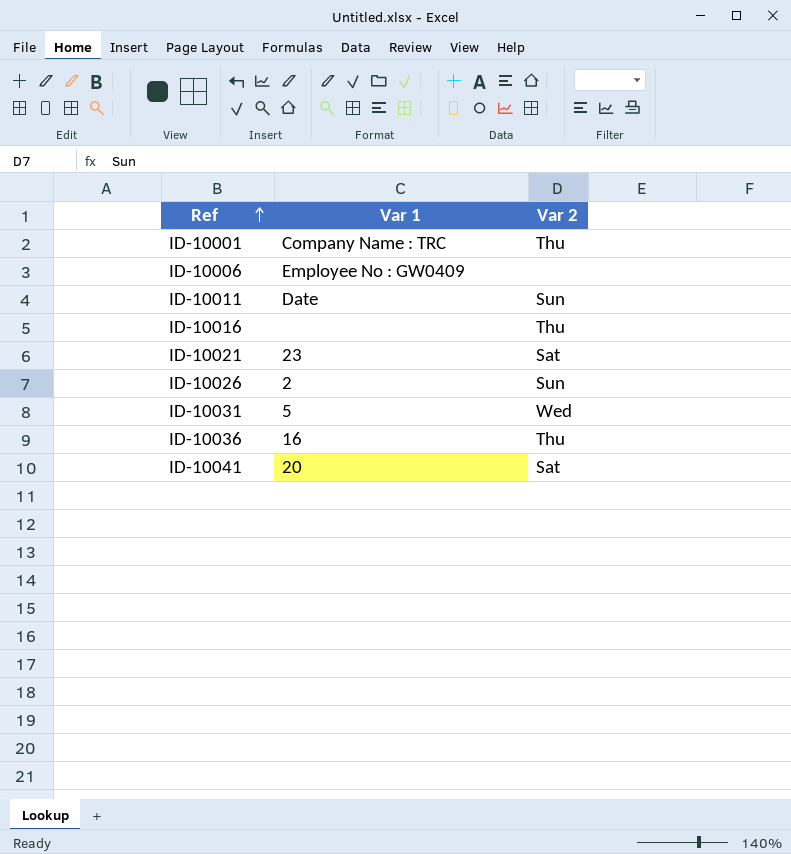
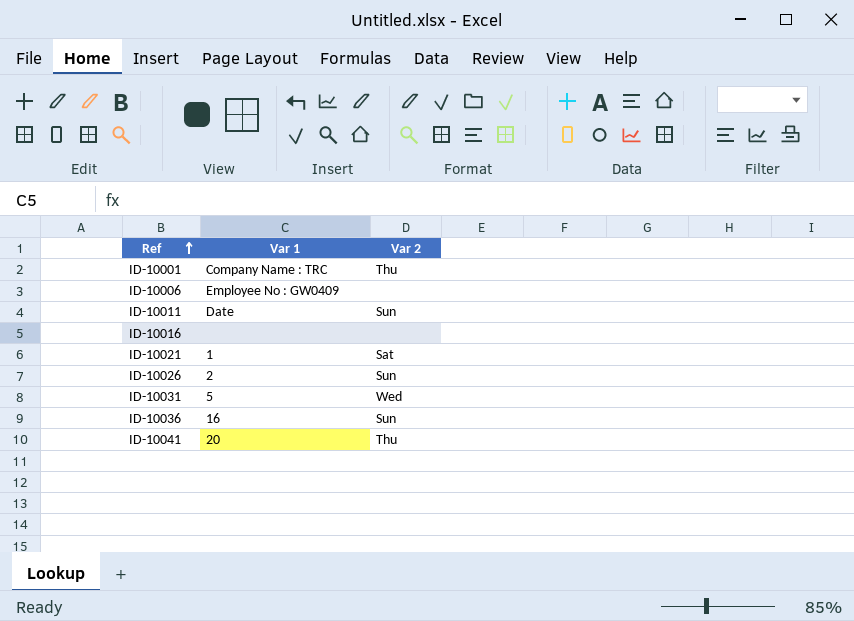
ID-10016 | Var 2: Thu -> none
ID-10021 | Var 1: 23 -> 1
ID-10036 | Var 2: Thu -> Sun
ID-10041 | Var 2: Sat -> Thu

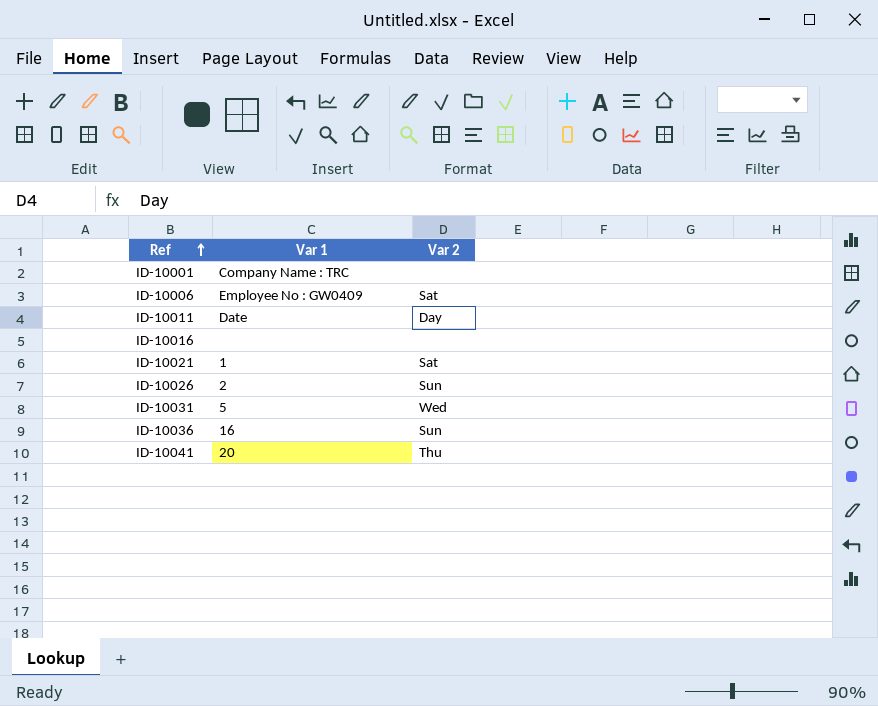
ID-10001 | Var 2: Thu -> none
ID-10006 | Var 2: none -> Sat
ID-10011 | Var 2: Sun -> Day

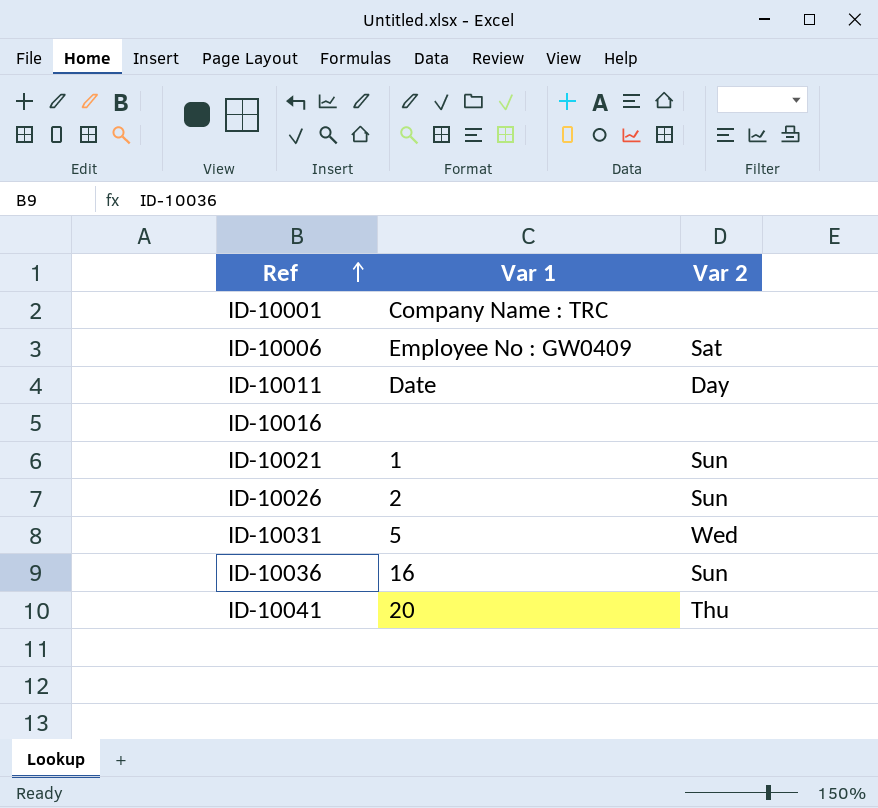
ID-10021 | Var 2: Sat -> Sun

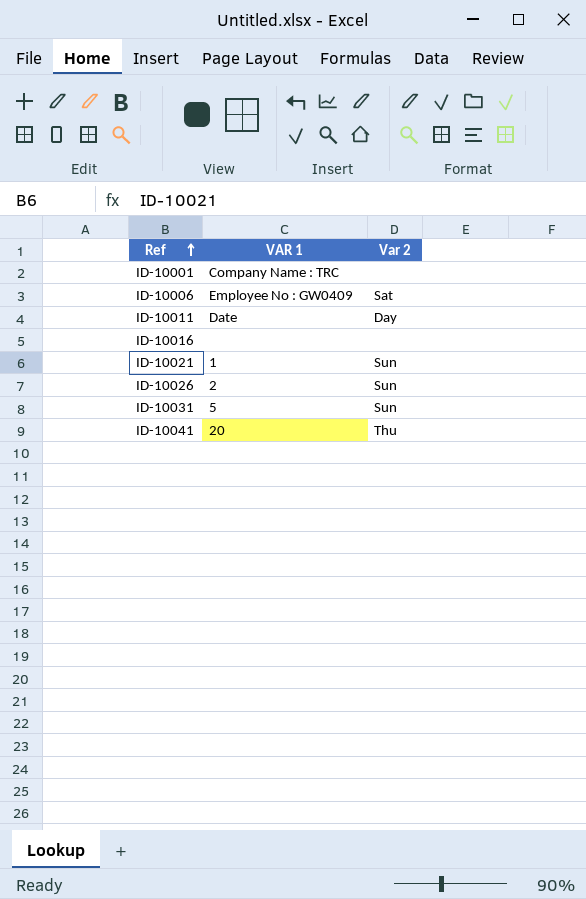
column name: Var 1 -> VAR 1
row ID-10036: 16 | Sun -> none
ID-10031 | Var 2: Wed -> Sun

